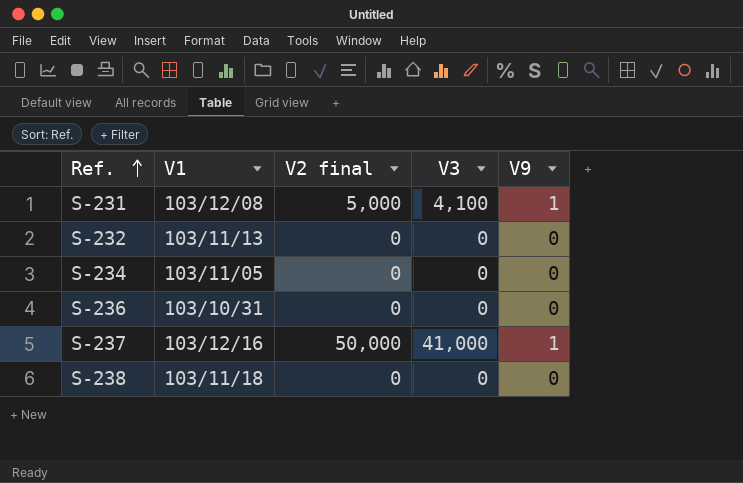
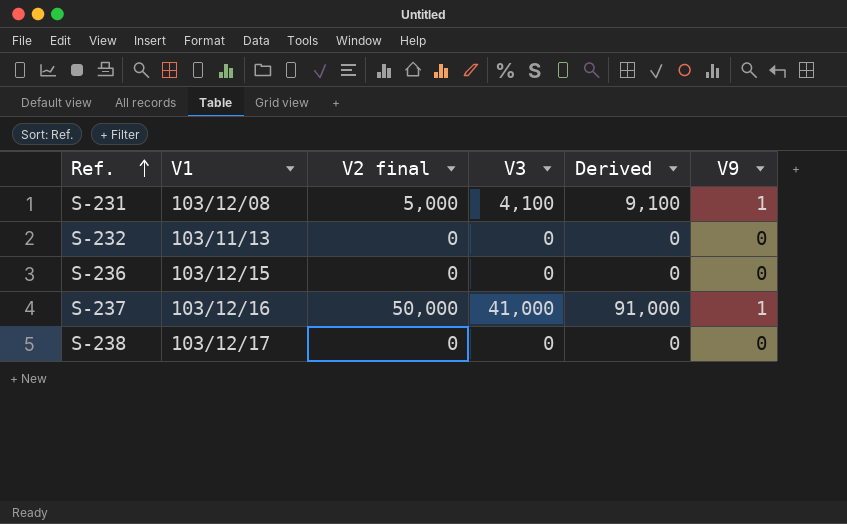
column Derived | formula: none -> [V2 final] + [V3]
row S-234: 103/11/05 | 0 | 0 | 0 -> none
S-236 | V1: 103/10/31 -> 103/12/15
S-238 | V1: 103/11/18 -> 103/12/17

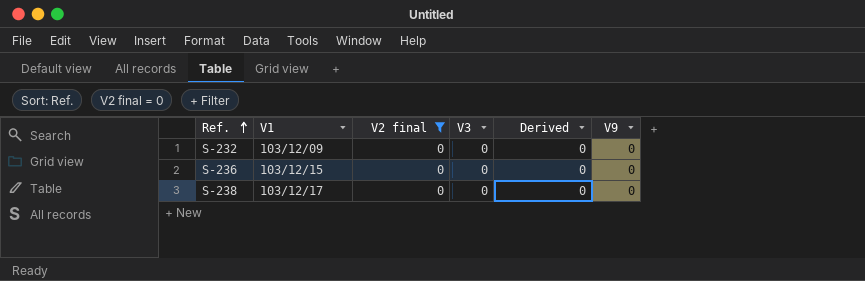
filter: none -> V2 final = 0
S-232 | V1: 103/11/13 -> 103/12/09

